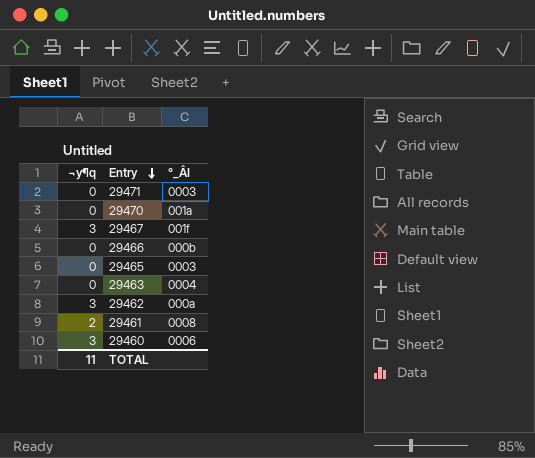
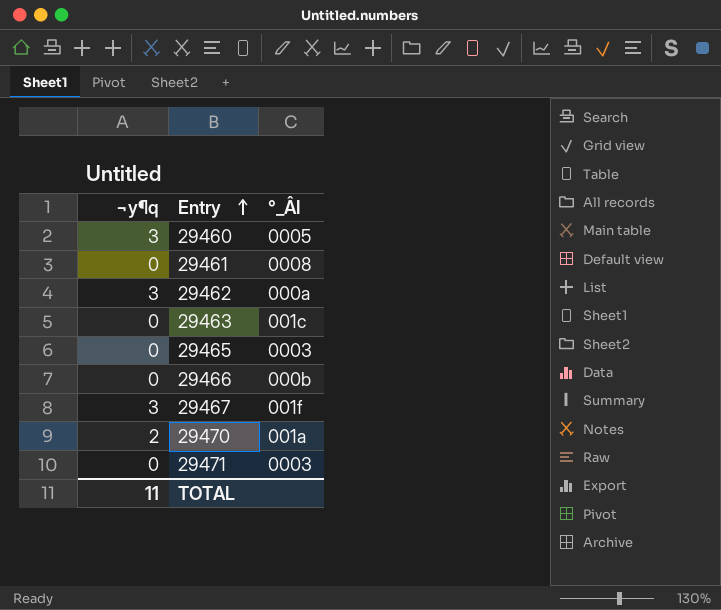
row order: Entry descending -> Entry ascending
29460 | °_ÂI: 0006 -> 0005
29461 | ¬y¶q: 2 -> 0
29463 | °_ÂI: 0004 -> 001c
29470 | ¬y¶q: 0 -> 2

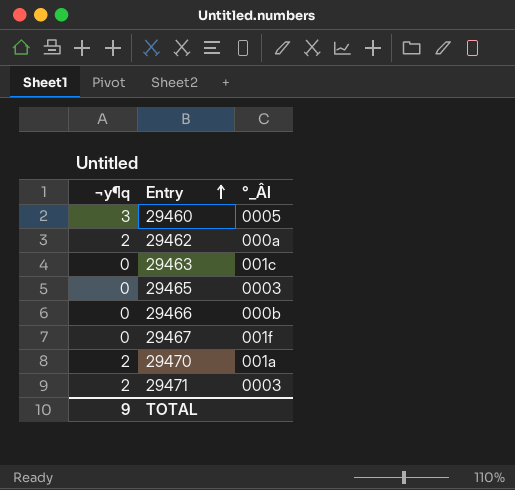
row 29461: 0 | 0008 -> none
29462 | ¬y¶q: 3 -> 2
29467 | ¬y¶q: 3 -> 0
29471 | ¬y¶q: 0 -> 2
TOTAL | ¬y¶q: 11 -> 9

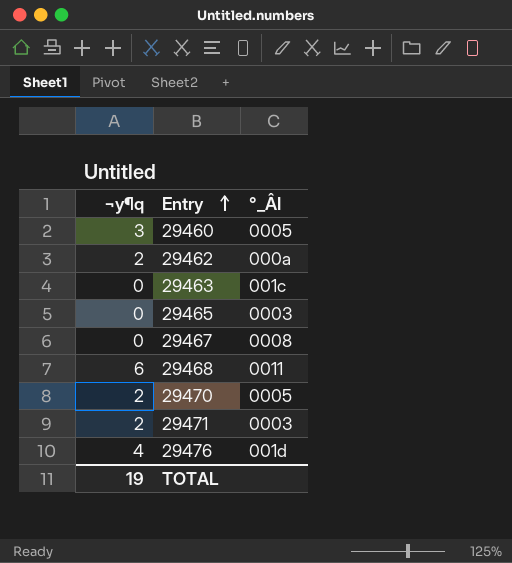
row 29466: 0 | 000b -> none
29467 | °_ÂI: 001f -> 0008
row 29468: none -> 6 | 0011
29470 | °_ÂI: 001a -> 0005
row 29476: none -> 4 | 001d
TOTAL | ¬y¶q: 9 -> 19

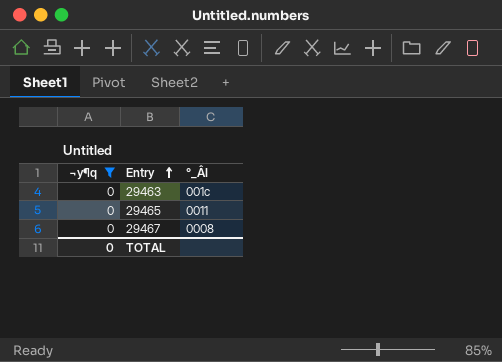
filter: none -> ¬y¶q = 0
29465 | °_ÂI: 0003 -> 0011
TOTAL | ¬y¶q: 19 -> 0

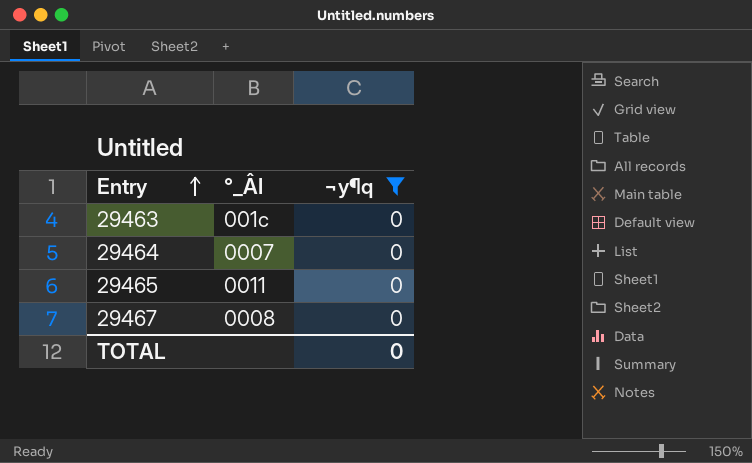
column ¬y¶q | position: 1 -> 3
row 29464: none -> 0007 | 0

